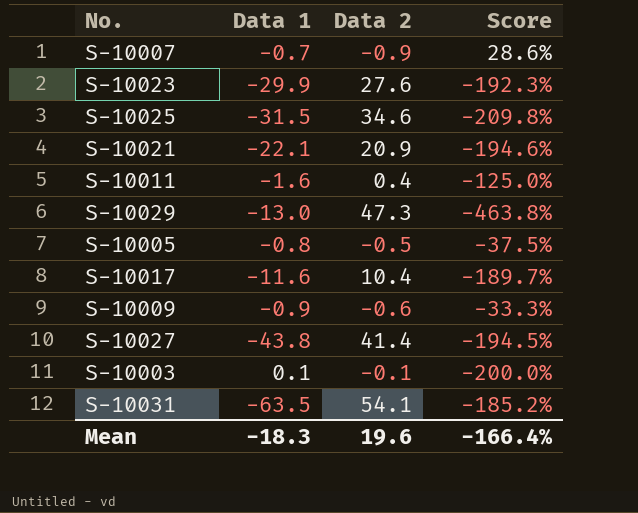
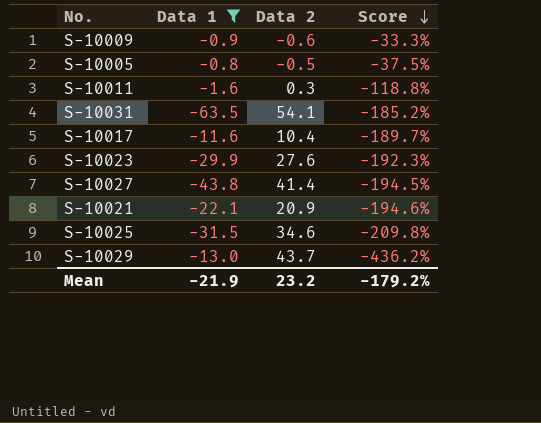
filter: none -> Data 1 <= -0.8
row order: none -> Score descending
S-10011 | Data 2: 0.4 -> 0.3
S-10011 | Score: -125.0% -> -118.8%
S-10029 | Data 2: 47.3 -> 43.7
S-10029 | Score: -463.8% -> -436.2%
Mean | Data 1: -18.3 -> -21.9
Mean | Data 2: 19.6 -> 23.2
Mean | Score: -166.4% -> -179.2%

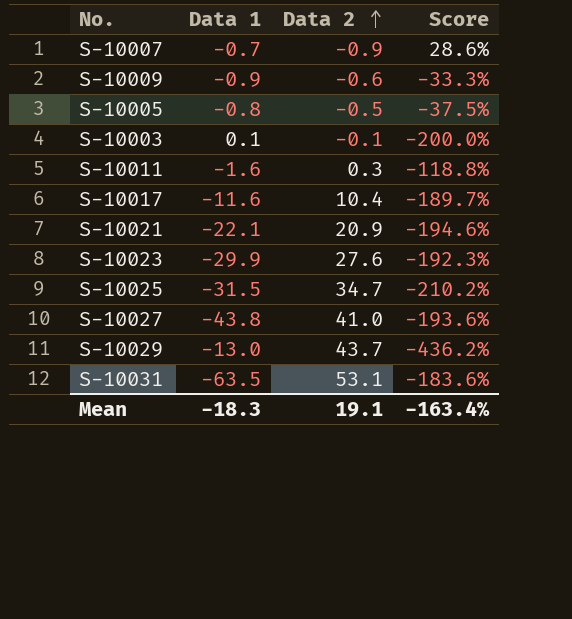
filter: Data 1 <= -0.8 -> none
row order: Score descending -> Data 2 ascending
S-10025 | Data 2: 34.6 -> 34.7
S-10025 | Score: -209.8% -> -210.2%
S-10027 | Data 2: 41.4 -> 41.0
S-10027 | Score: -194.5% -> -193.6%
S-10031 | Data 2: 54.1 -> 53.1
S-10031 | Score: -185.2% -> -183.6%
Mean | Data 1: -21.9 -> -18.3
Mean | Data 2: 23.2 -> 19.1
Mean | Score: -179.2% -> -163.4%

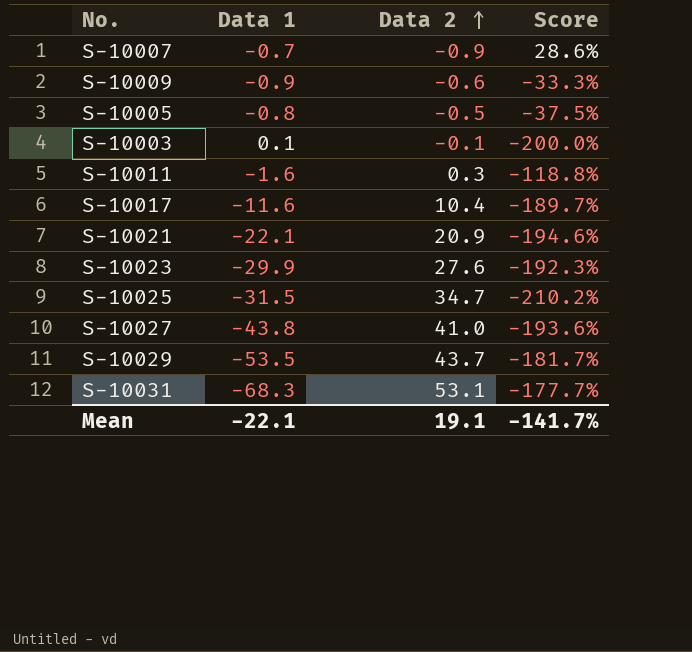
S-10029 | Data 1: -13.0 -> -53.5
S-10029 | Score: -436.2% -> -181.7%
S-10031 | Data 1: -63.5 -> -68.3
S-10031 | Score: -183.6% -> -177.7%
Mean | Data 1: -18.3 -> -22.1
Mean | Score: -163.4% -> -141.7%

